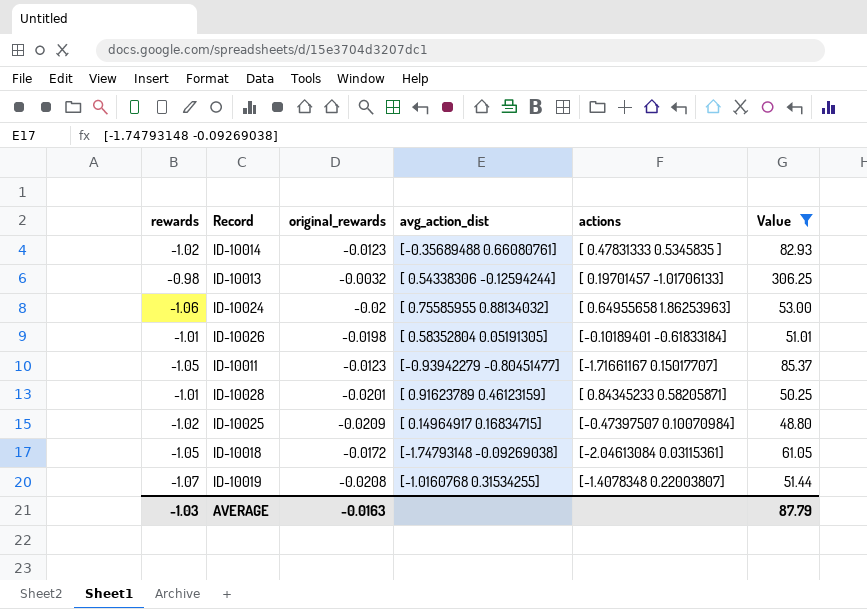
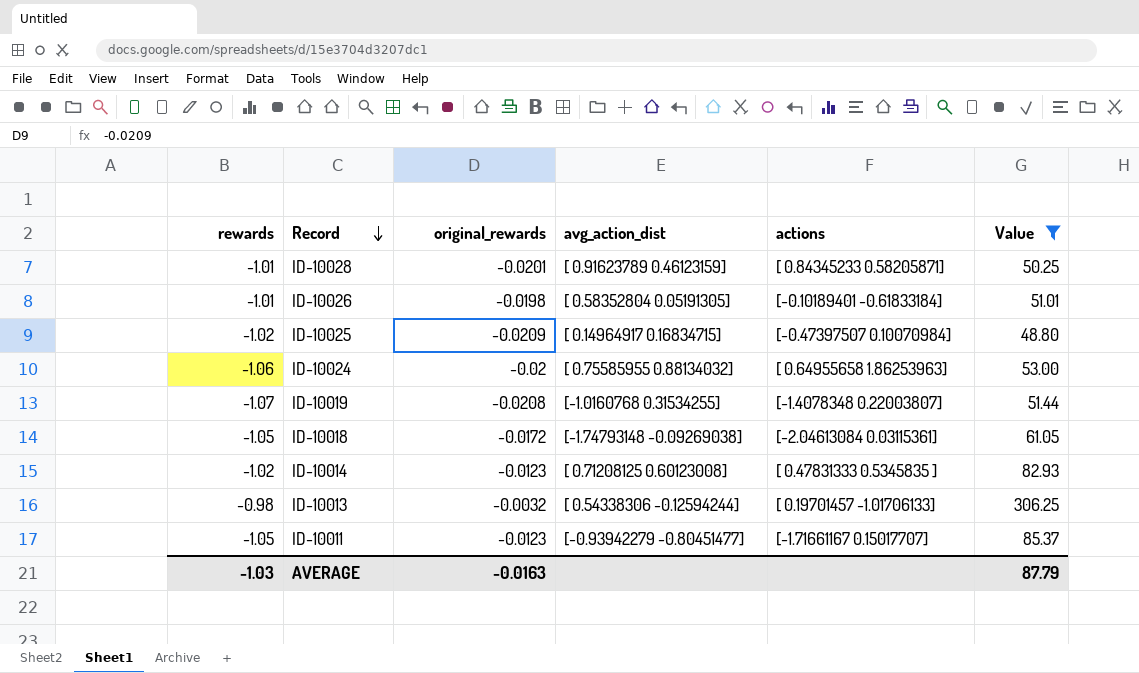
row order: none -> Record descending
ID-10014 | avg_action_dist: [-0.35689488 0.66080761] -> [ 0.71208125 0.60123008]

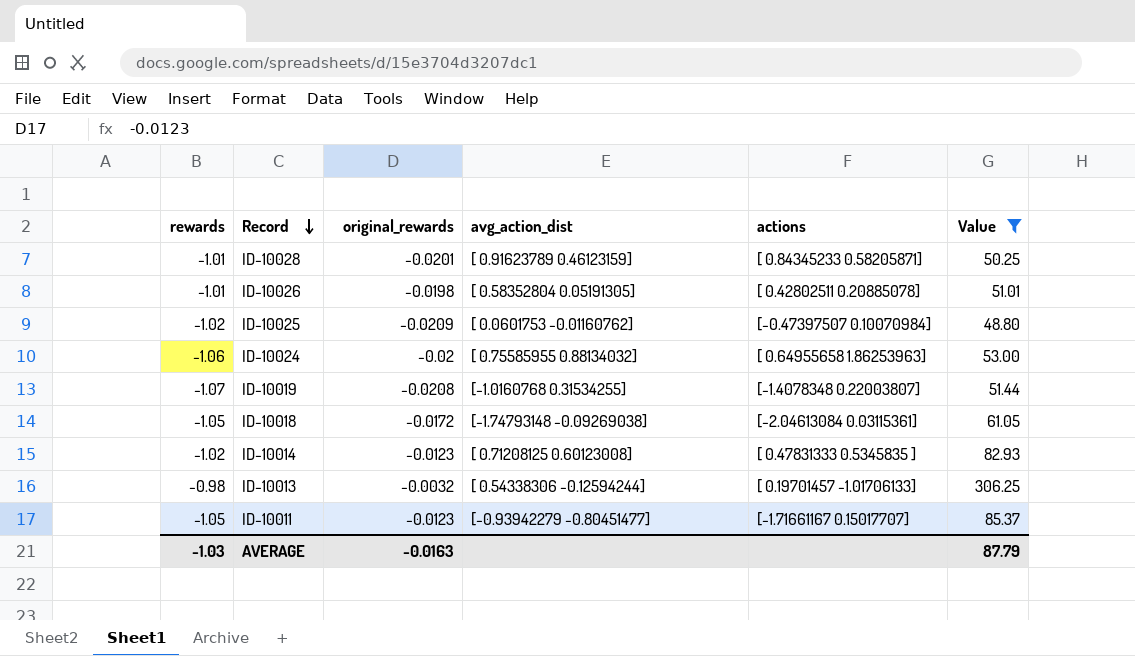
ID-10026 | actions: [-0.10189401 -0.61833184] -> [ 0.42802511 0.20885078]
ID-10025 | avg_action_dist: [ 0.14964917 0.16834715] -> [ 0.0601753 -0.01160762]

